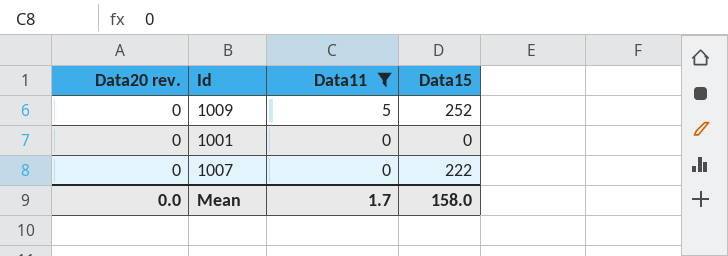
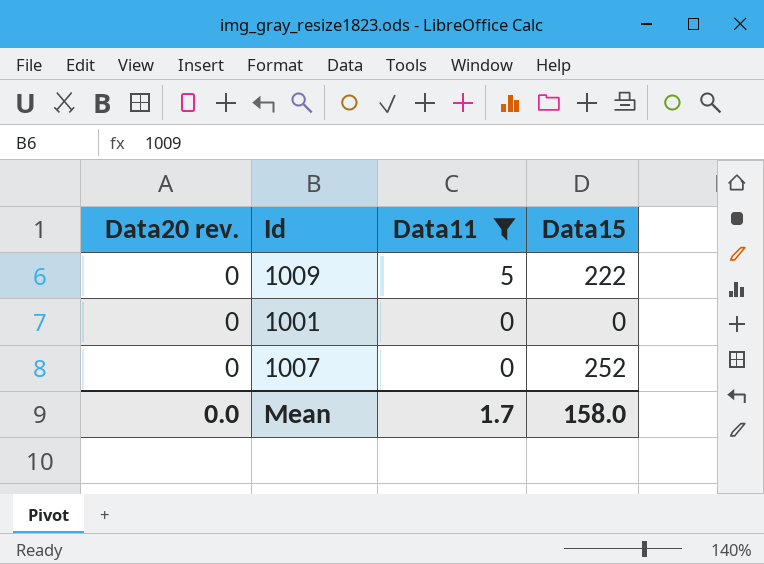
1009 | Data15: 252 -> 222
1007 | Data15: 222 -> 252

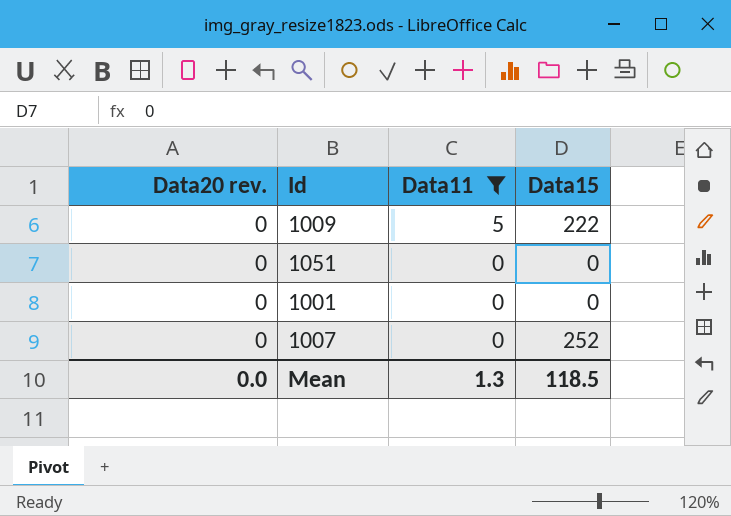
row 1051: none -> 0 | 0 | 0
Mean | Data11: 1.7 -> 1.3
Mean | Data15: 158.0 -> 118.5

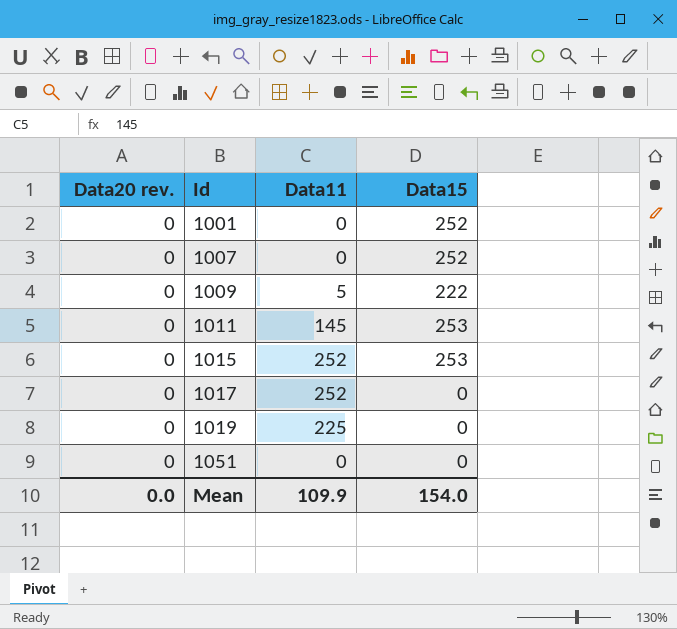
filter: Data11 <= 5 -> none
row order: Data11 descending -> Id ascending
1001 | Data15: 0 -> 252
Mean | Data11: 1.3 -> 109.9
Mean | Data15: 118.5 -> 154.0

